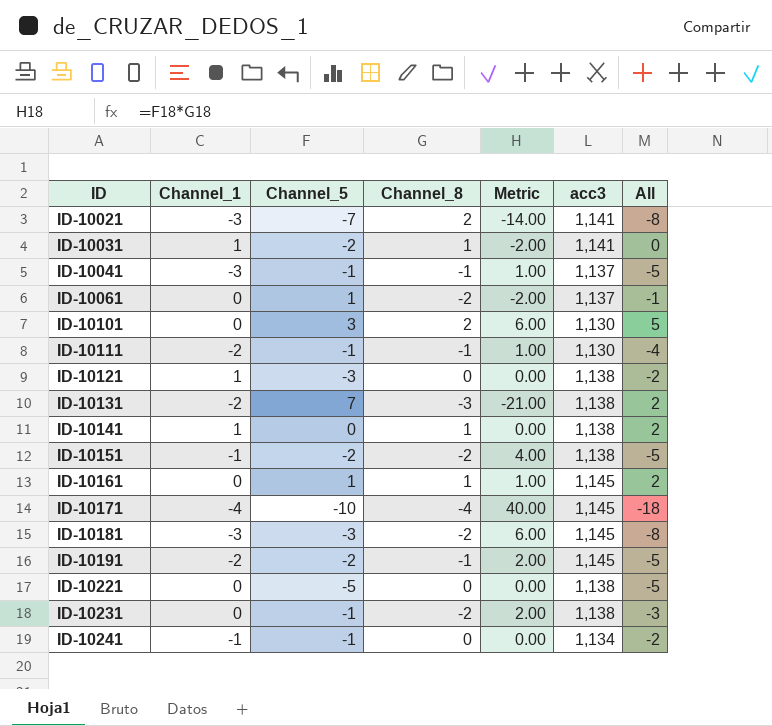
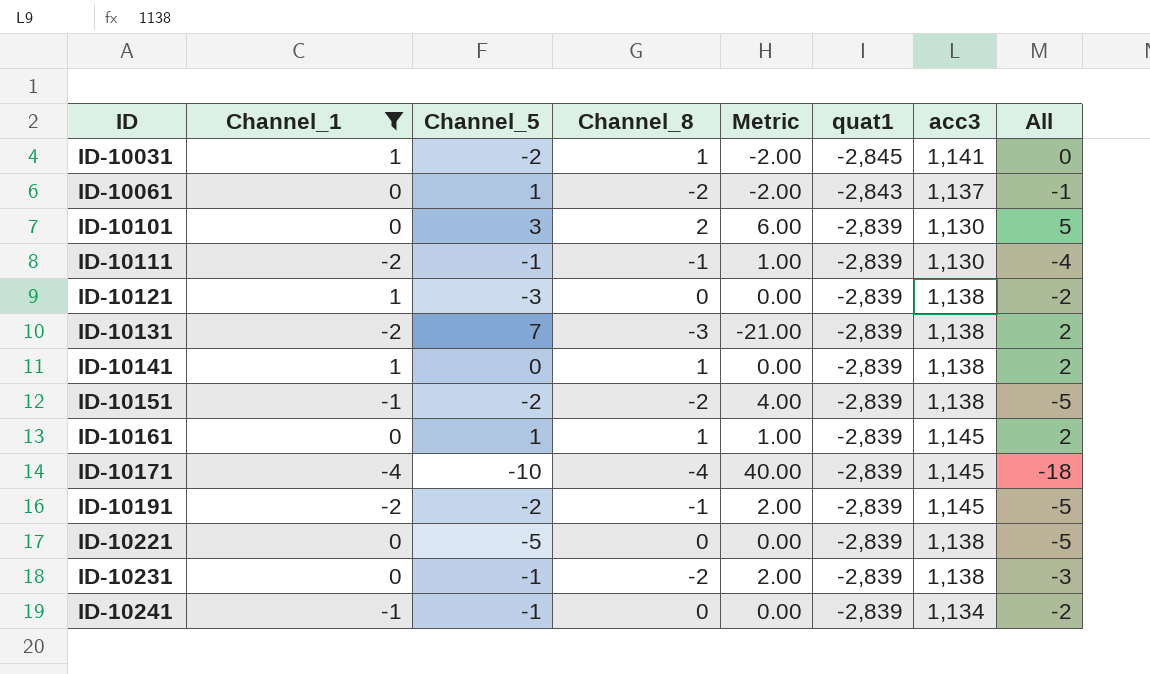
filter: none -> Channel_1 != -3
column quat1 | position: none -> 6

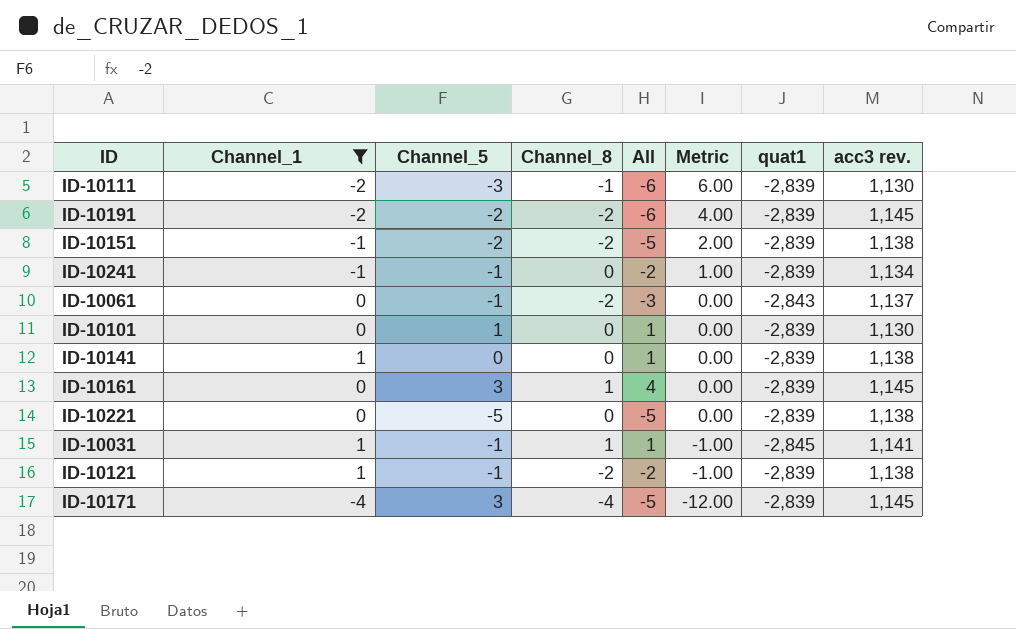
row order: ID ascending -> Metric descending
column All | position: 8 -> 5
column Metric | formula: [Channel_5] * [Channel_8] -> [Channel_1] * [Channel_5]
column name: acc3 -> acc3 rev.
row ID-10131: -2 | 7 | -3 | -21.00 | -2,839 | 1,138 | 2 -> none
row ID-10231: 0 | -1 | -2 | 2.00 | -2,839 | 1,138 | -3 -> none
ID-10111 | Channel_5: -1 -> -3
ID-10111 | All: -4 -> -6
ID-10191 | Channel_8: -1 -> -2
ID-10191 | All: -5 -> -6
ID-10061 | Channel_5: 1 -> -1
ID-10061 | All: -1 -> -3
ID-10101 | Channel_5: 3 -> 1
ID-10101 | Channel_8: 2 -> 0
ID-10101 | All: 5 -> 1
ID-10141 | Channel_8: 1 -> 0
ID-10141 | All: 2 -> 1
ID-10161 | Channel_5: 1 -> 3
ID-10161 | All: 2 -> 4
ID-10031 | Channel_5: -2 -> -1
ID-10031 | All: 0 -> 1
ID-10121 | Channel_5: -3 -> -1
ID-10121 | Channel_8: 0 -> -2
ID-10171 | Channel_5: -10 -> 3
ID-10171 | All: -18 -> -5

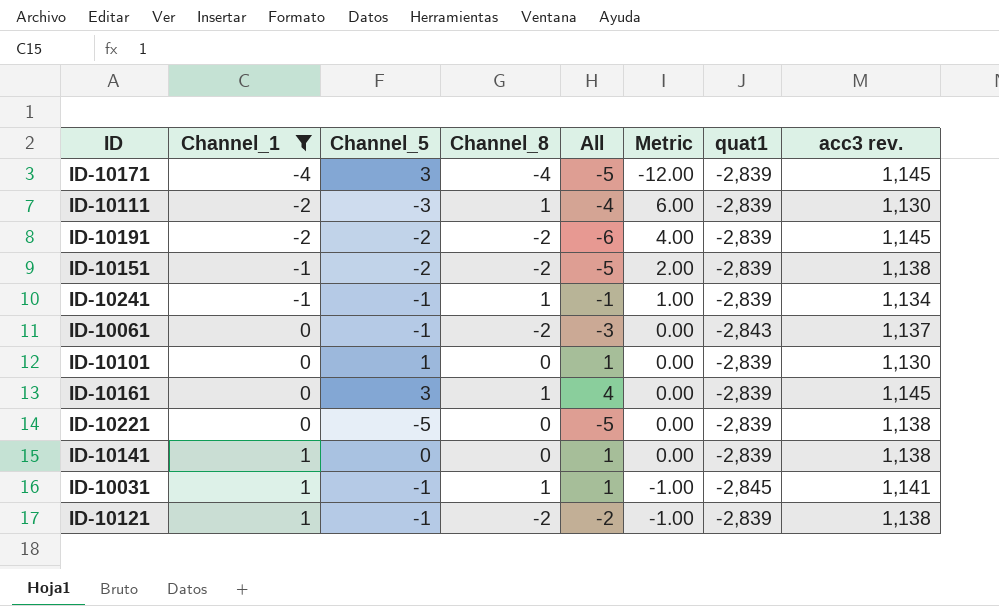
row order: Metric descending -> Channel_1 ascending
ID-10111 | Channel_8: -1 -> 1
ID-10111 | All: -6 -> -4
ID-10241 | Channel_8: 0 -> 1
ID-10241 | All: -2 -> -1

